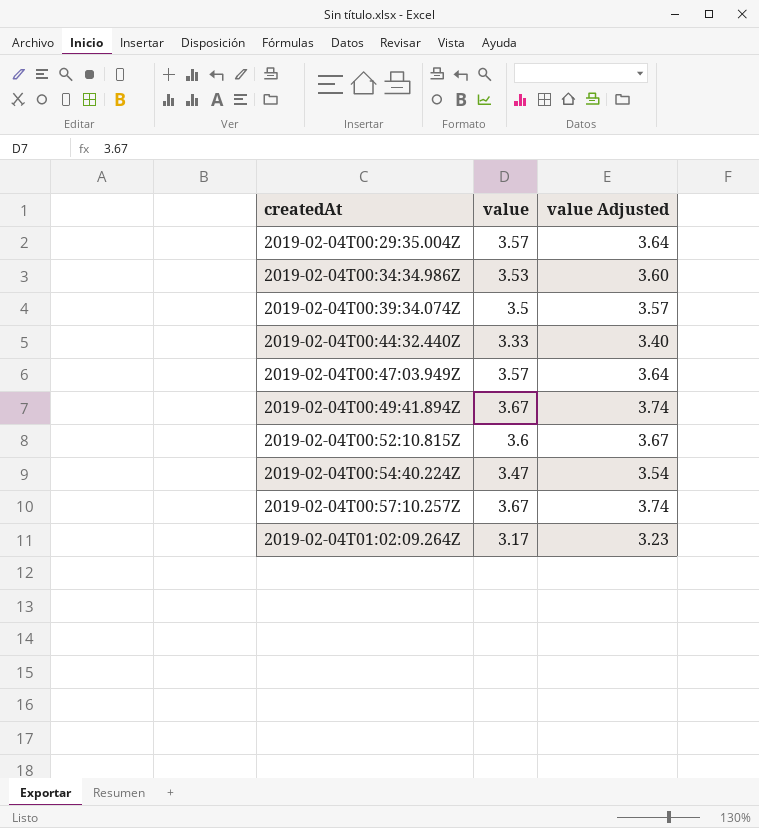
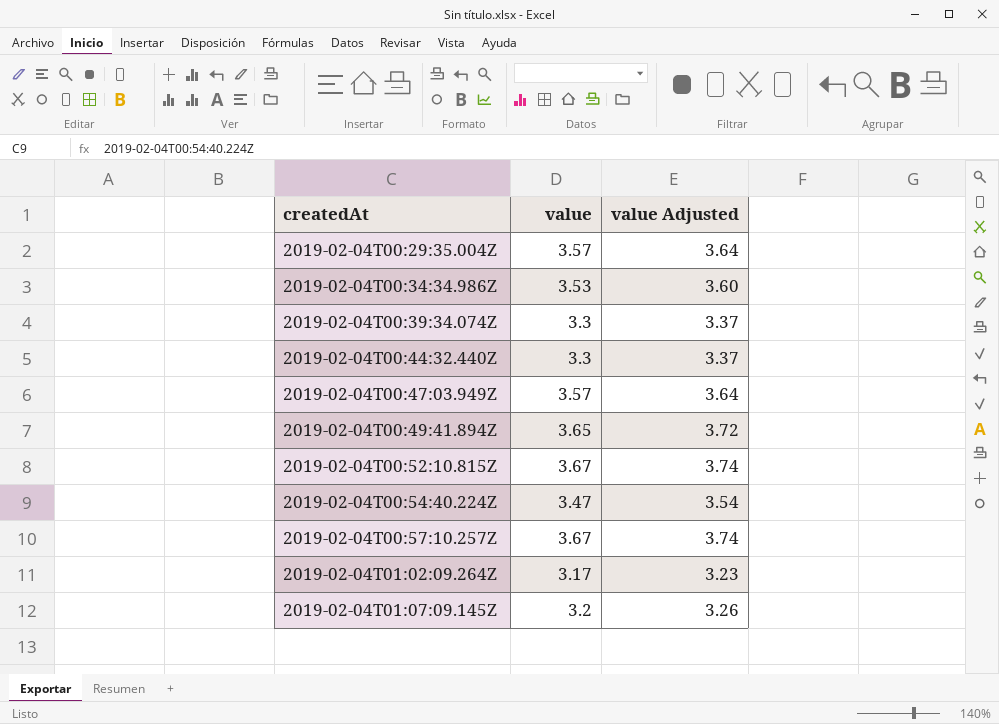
2019-02-04T00:39:34.074Z | value: 3.5 -> 3.3
2019-02-04T00:39:34.074Z | value Adjusted: 3.57 -> 3.37
2019-02-04T00:44:32.440Z | value: 3.33 -> 3.3
2019-02-04T00:44:32.440Z | value Adjusted: 3.40 -> 3.37
2019-02-04T00:49:41.894Z | value: 3.67 -> 3.65
2019-02-04T00:49:41.894Z | value Adjusted: 3.74 -> 3.72
2019-02-04T00:52:10.815Z | value: 3.6 -> 3.67
2019-02-04T00:52:10.815Z | value Adjusted: 3.67 -> 3.74
row 2019-02-04T01:07:09.145Z: none -> 3.2 | 3.26

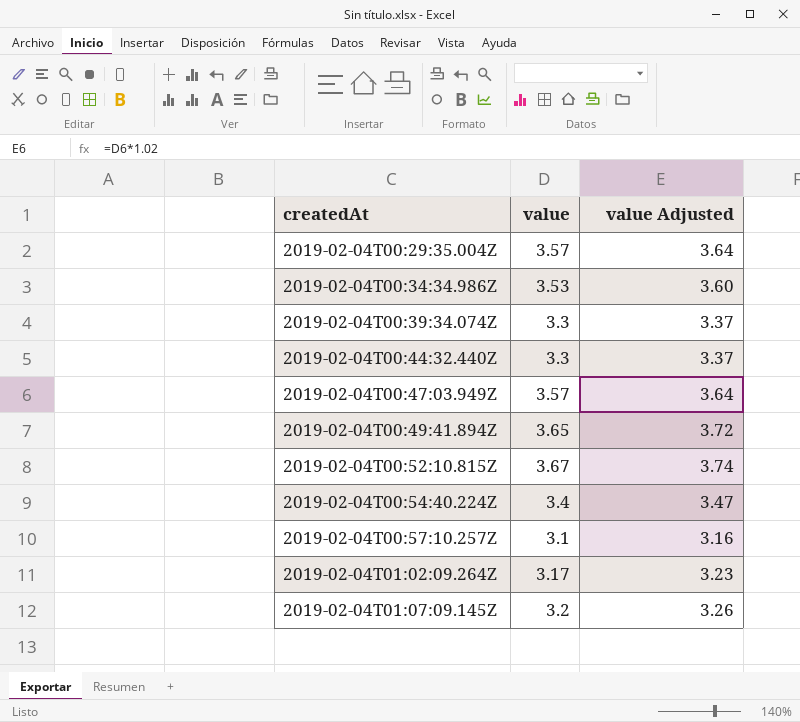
2019-02-04T00:54:40.224Z | value: 3.47 -> 3.4
2019-02-04T00:54:40.224Z | value Adjusted: 3.54 -> 3.47
2019-02-04T00:57:10.257Z | value: 3.67 -> 3.1
2019-02-04T00:57:10.257Z | value Adjusted: 3.74 -> 3.16

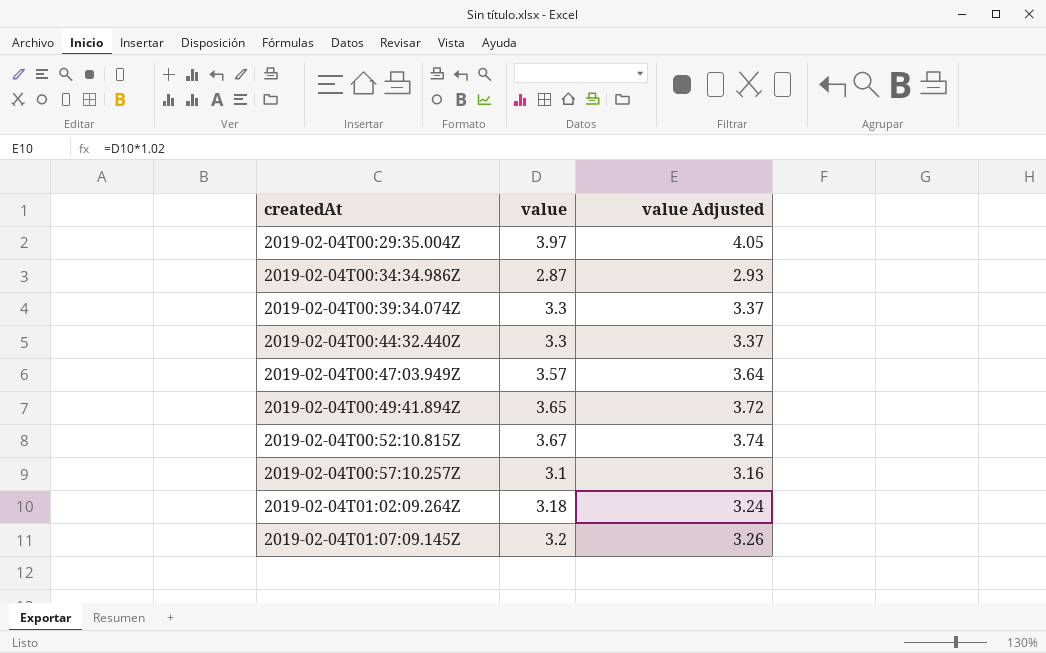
row 2019-02-04T00:54:40.224Z: 3.4 | 3.47 -> none
2019-02-04T00:29:35.004Z | value: 3.57 -> 3.97
2019-02-04T00:29:35.004Z | value Adjusted: 3.64 -> 4.05
2019-02-04T00:34:34.986Z | value: 3.53 -> 2.87
2019-02-04T00:34:34.986Z | value Adjusted: 3.60 -> 2.93
2019-02-04T01:02:09.264Z | value: 3.17 -> 3.18
2019-02-04T01:02:09.264Z | value Adjusted: 3.23 -> 3.24

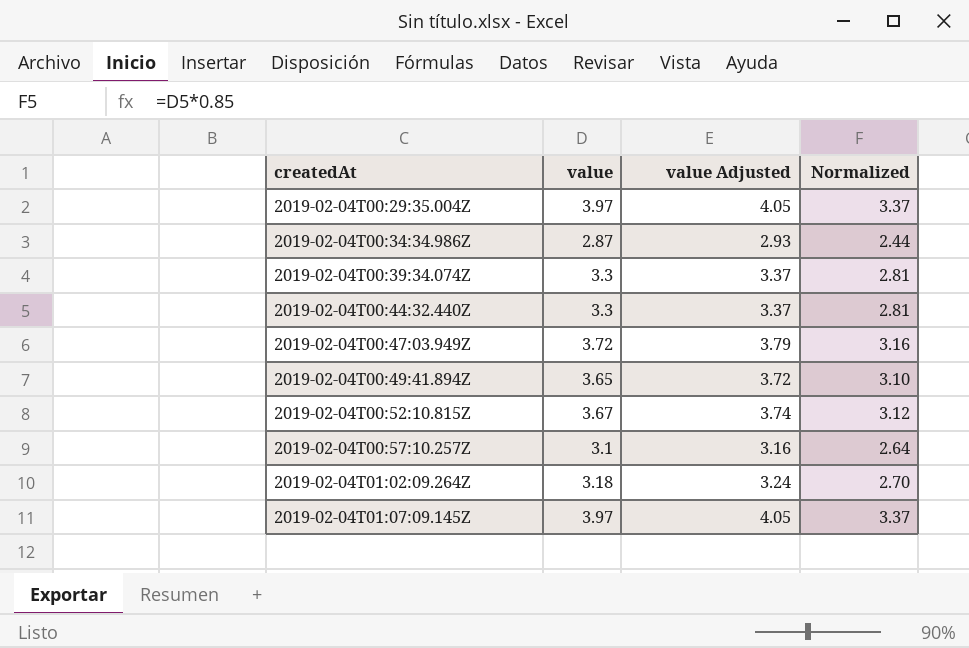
column Normalized | formula: none -> [value] * 0.85
2019-02-04T00:47:03.949Z | value: 3.57 -> 3.72
2019-02-04T00:47:03.949Z | value Adjusted: 3.64 -> 3.79
2019-02-04T01:07:09.145Z | value: 3.2 -> 3.97
2019-02-04T01:07:09.145Z | value Adjusted: 3.26 -> 4.05

